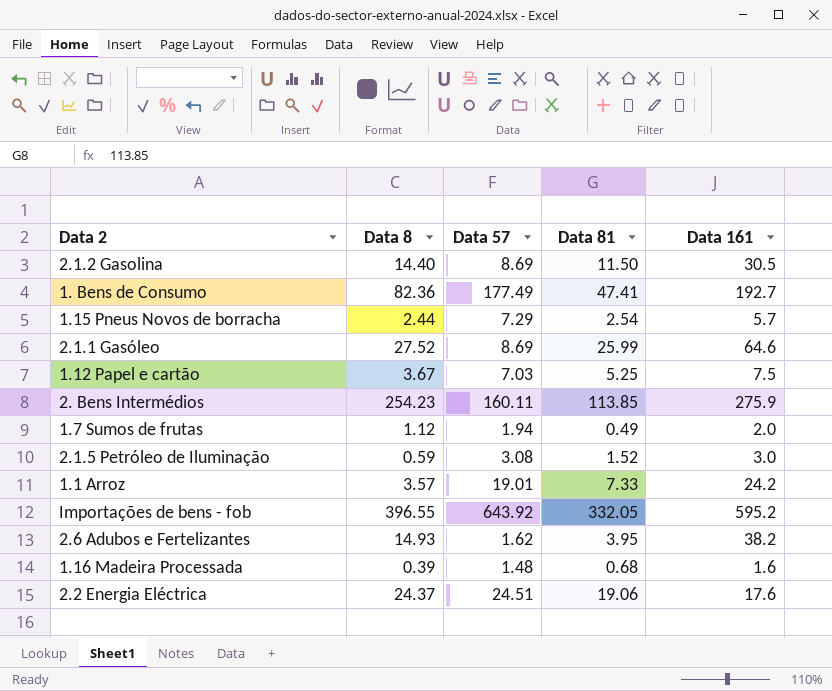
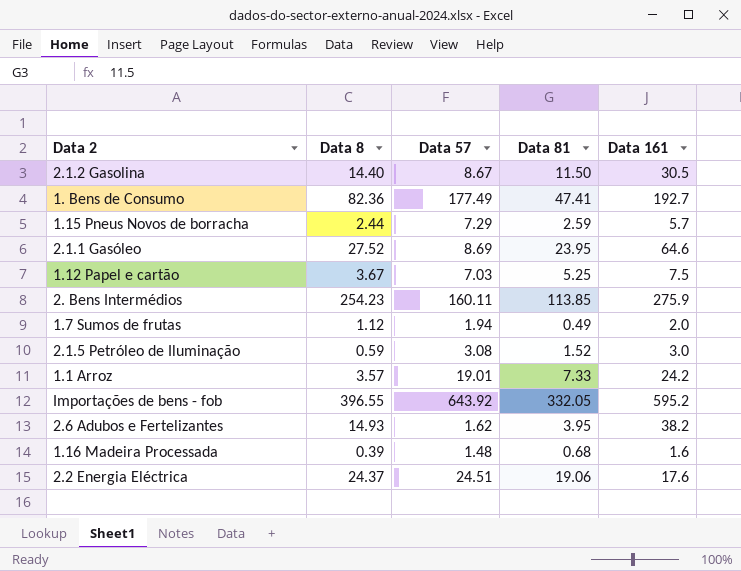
2.1.2 Gasolina | Data 57: 8.69 -> 8.67
1.15 Pneus Novos de borracha | Data 81: 2.54 -> 2.59
2.1.1 Gasóleo | Data 81: 25.99 -> 23.95

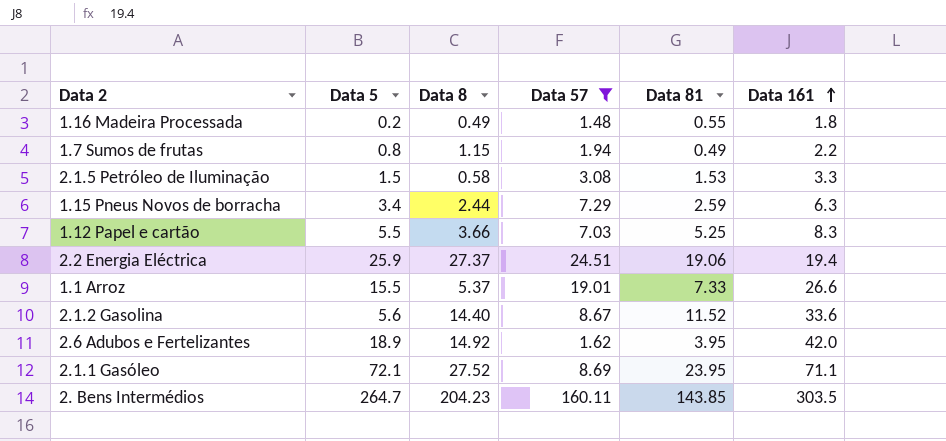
filter: none -> Data 57 <= 160.11
row order: none -> Data 161 ascending
column Data 5 | position: none -> 2
1.16 Madeira Processada | Data 8: 0.39 -> 0.49
1.16 Madeira Processada | Data 81: 0.68 -> 0.55
1.16 Madeira Processada | Data 161: 1.6 -> 1.8
1.7 Sumos de frutas | Data 8: 1.12 -> 1.15
1.7 Sumos de frutas | Data 161: 2.0 -> 2.2
2.1.5 Petróleo de Iluminação | Data 8: 0.59 -> 0.58
2.1.5 Petróleo de Iluminação | Data 81: 1.52 -> 1.53
2.1.5 Petróleo de Iluminação | Data 161: 3.0 -> 3.3
1.15 Pneus Novos de borracha | Data 161: 5.7 -> 6.3
1.12 Papel e cartão | Data 8: 3.67 -> 3.66
1.12 Papel e cartão | Data 161: 7.5 -> 8.3
2.2 Energia Eléctrica | Data 8: 24.37 -> 27.37
2.2 Energia Eléctrica | Data 161: 17.6 -> 19.4
1.1 Arroz | Data 8: 3.57 -> 5.37
1.1 Arroz | Data 161: 24.2 -> 26.6
2.1.2 Gasolina | Data 81: 11.50 -> 11.52
2.1.2 Gasolina | Data 161: 30.5 -> 33.6
2.6 Adubos e Fertelizantes | Data 8: 14.93 -> 14.92
2.6 Adubos e Fertelizantes | Data 161: 38.2 -> 42.0
2.1.1 Gasóleo | Data 161: 64.6 -> 71.1
2. Bens Intermédios | Data 8: 254.23 -> 204.23
2. Bens Intermédios | Data 81: 113.85 -> 143.85
2. Bens Intermédios | Data 161: 275.9 -> 303.5

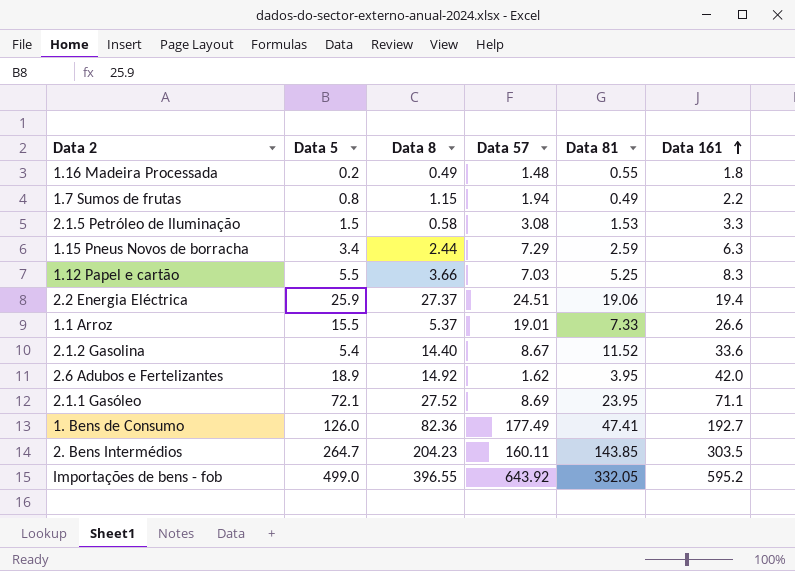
filter: Data 57 <= 160.11 -> none
2.1.2 Gasolina | Data 5: 5.6 -> 5.4

